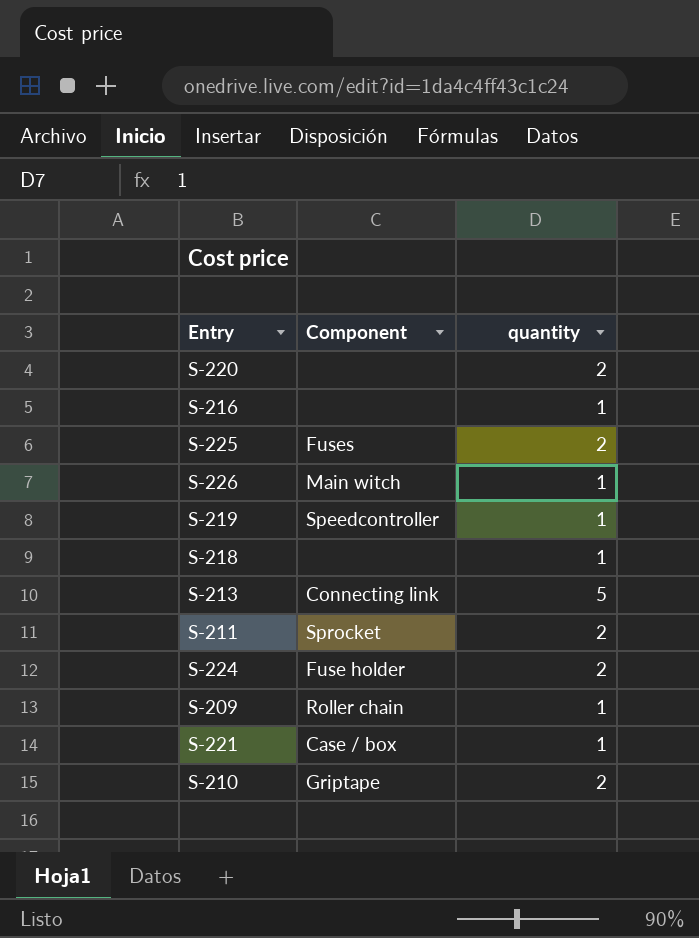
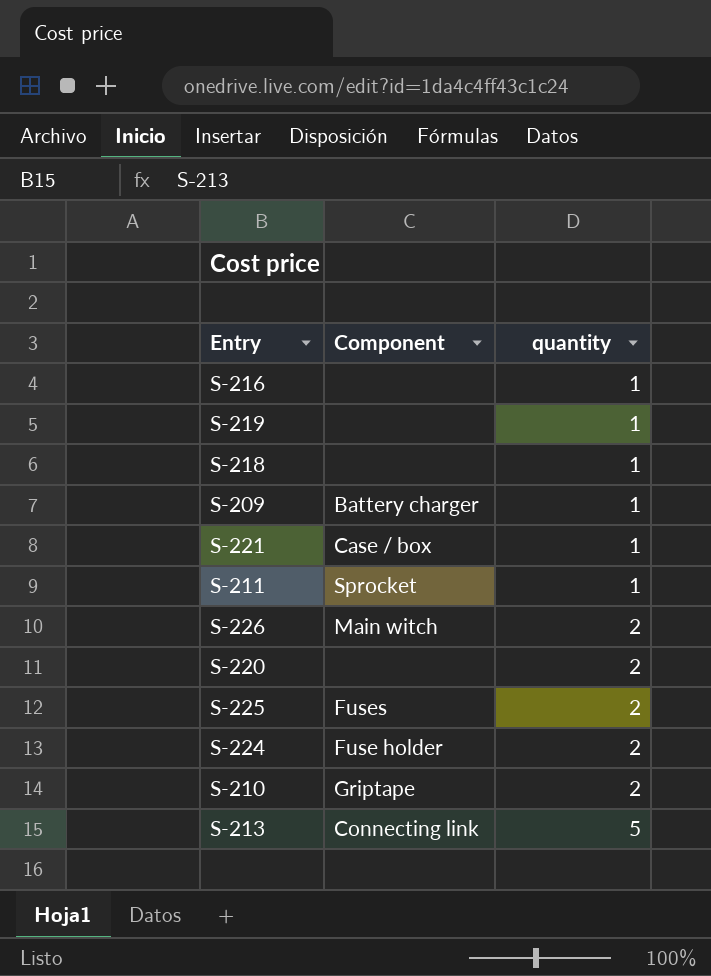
row order: none -> quantity ascending
S-219 | Component: Speedcontroller -> none
S-209 | Component: Roller chain -> Battery charger
S-211 | quantity: 2 -> 1
S-226 | quantity: 1 -> 2

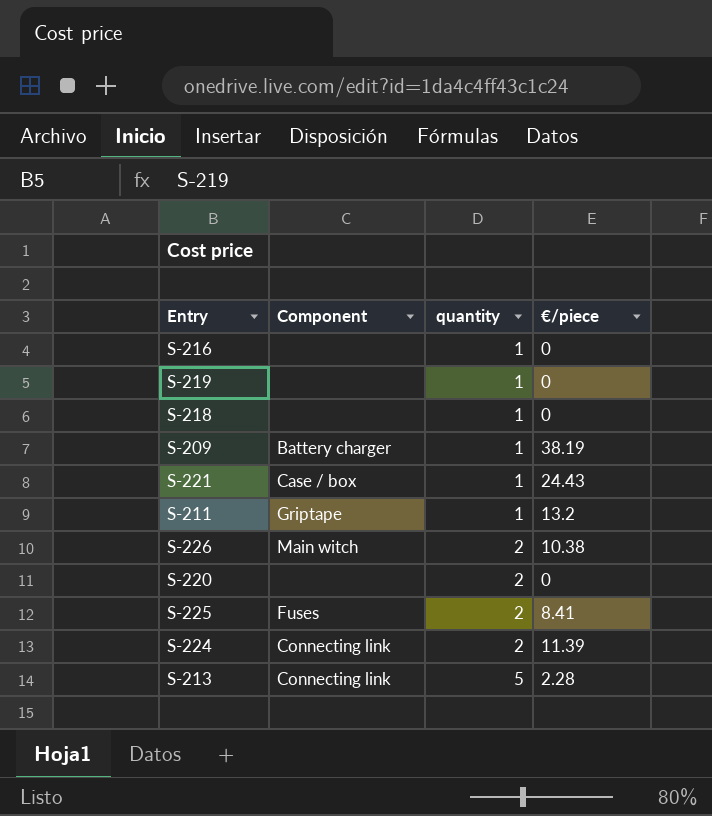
column €/piece | position: none -> 4
row S-210: Griptape | 2 -> none
S-211 | Component: Sprocket -> Griptape
S-224 | Component: Fuse holder -> Connecting link

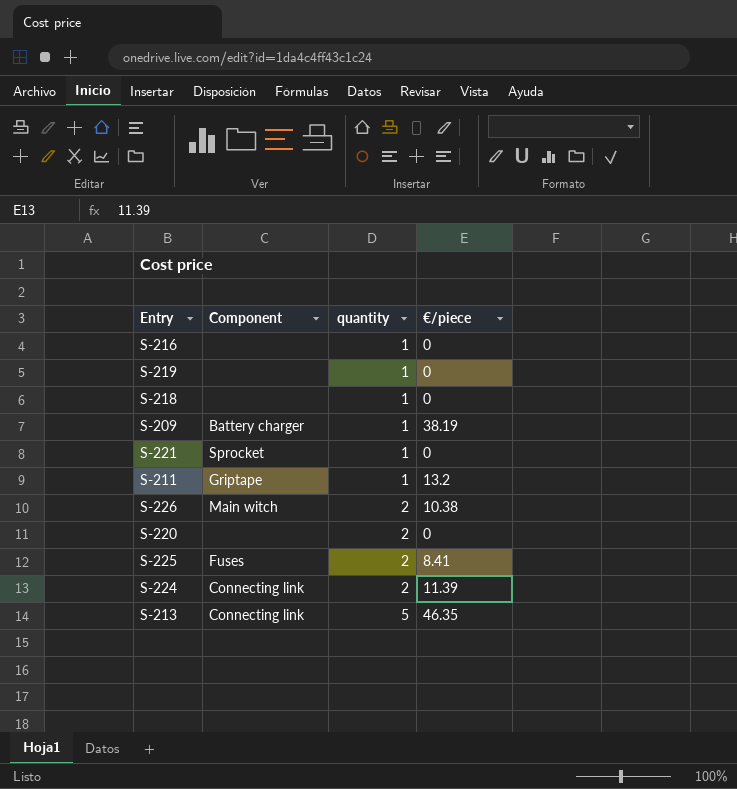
S-221 | Component: Case / box -> Sprocket
S-221 | €/piece: 24.43 -> 0
S-213 | €/piece: 2.28 -> 46.35

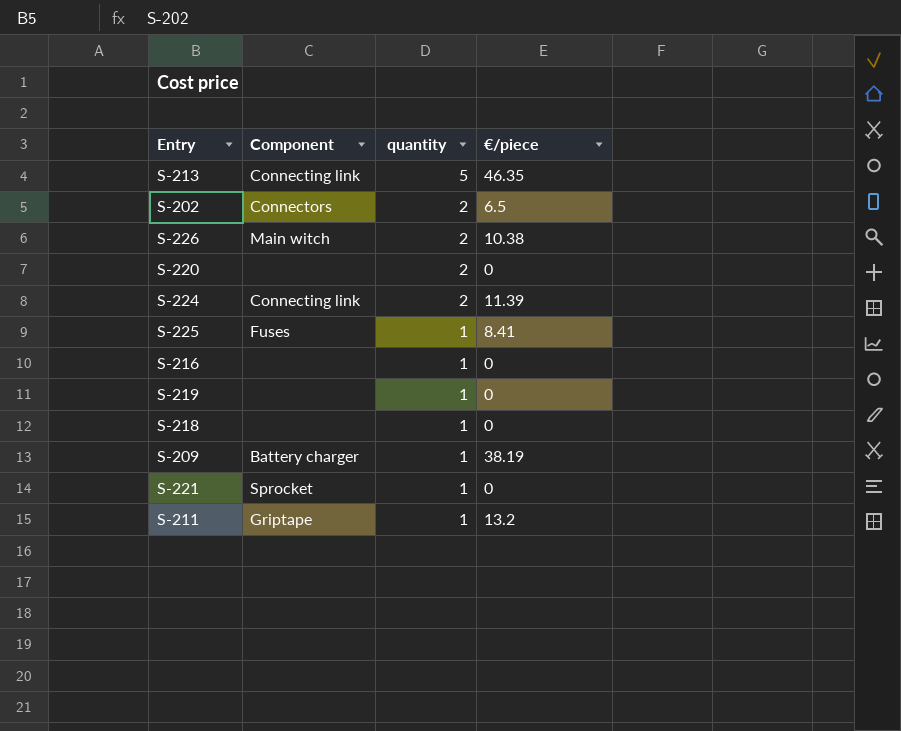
row order: quantity ascending -> quantity descending
row S-202: none -> Connectors | 2 | 6.5
S-225 | quantity: 2 -> 1

